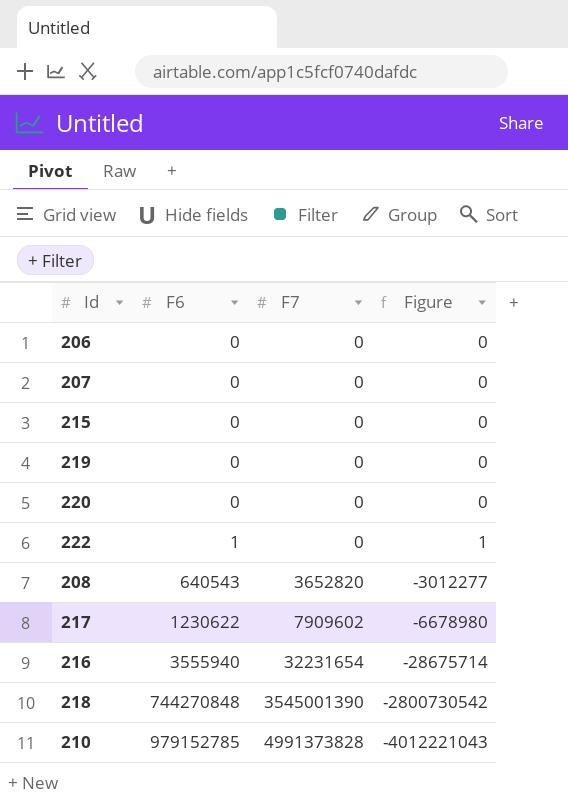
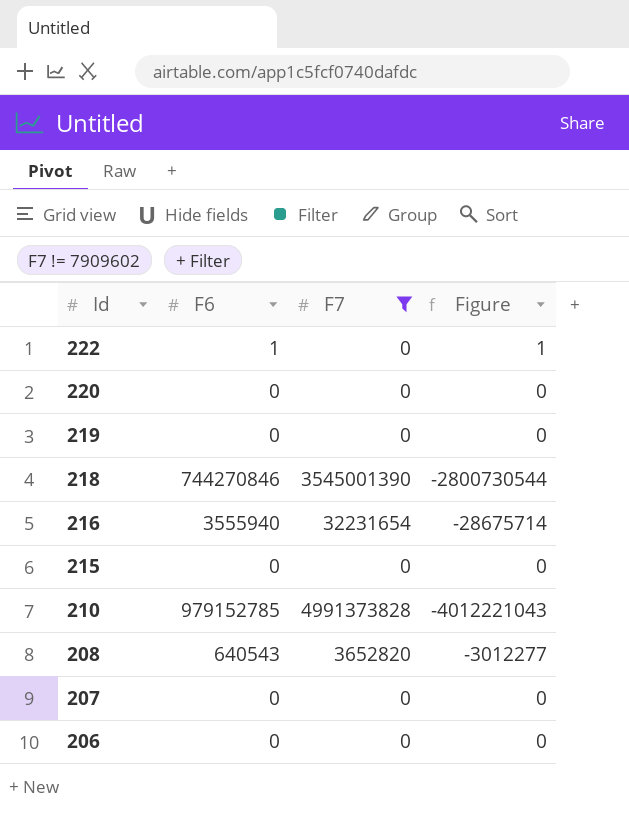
filter: none -> F7 != 7909602
row order: F6 ascending -> Id descending
218 | F6: 744270848 -> 744270846
218 | Figure: -2800730542 -> -2800730544

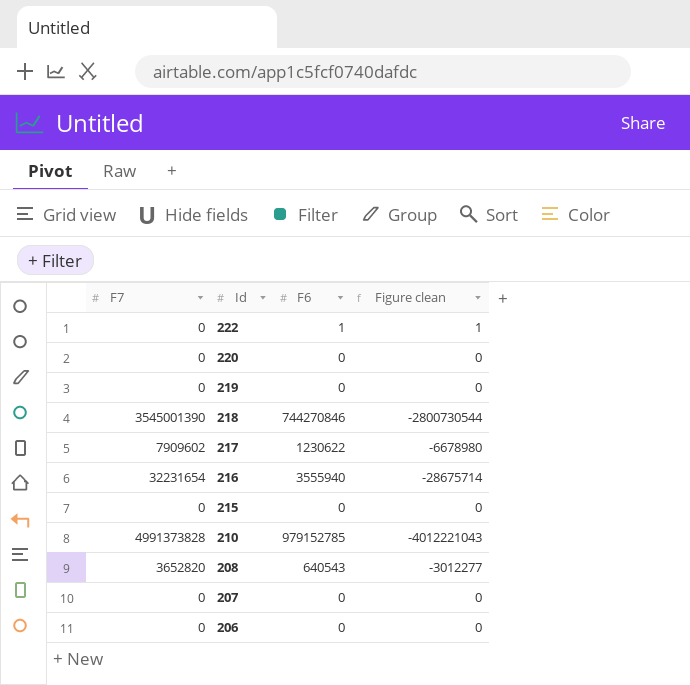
filter: F7 != 7909602 -> none
column F7 | position: 3 -> 1
column name: Figure -> Figure clean

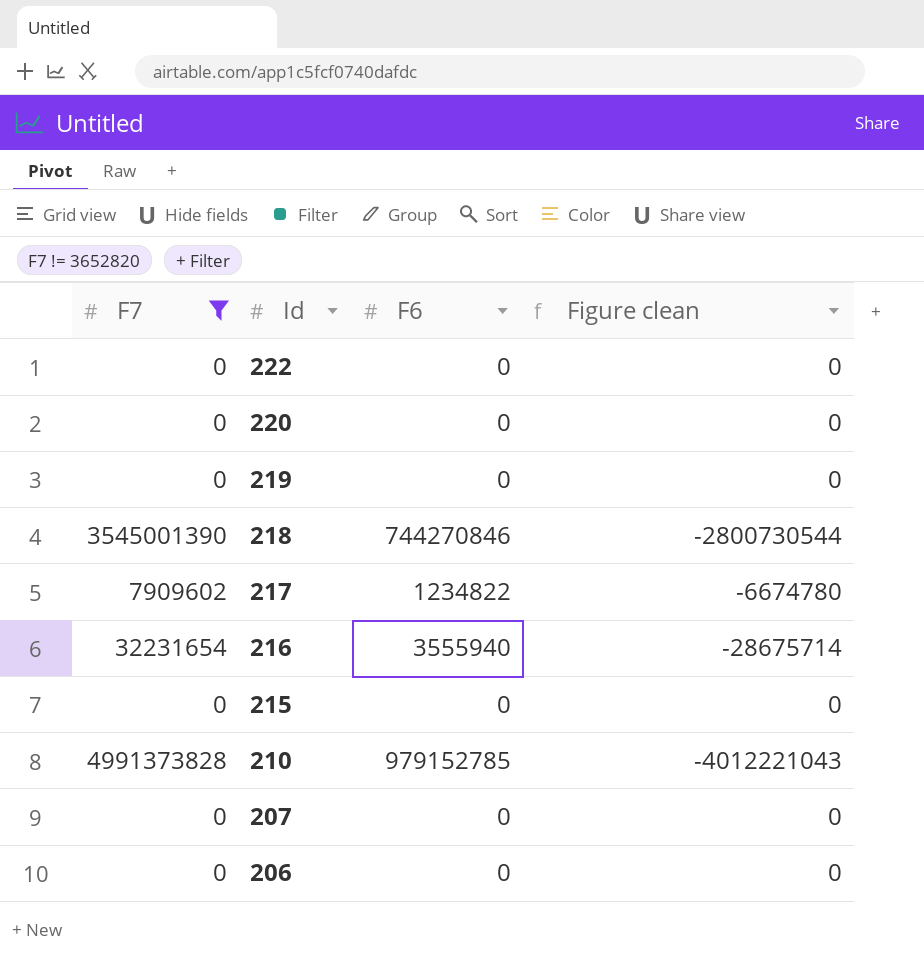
filter: none -> F7 != 3652820
222 | F6: 1 -> 0
222 | Figure clean: 1 -> 0
217 | F6: 1230622 -> 1234822
217 | Figure clean: -6678980 -> -6674780

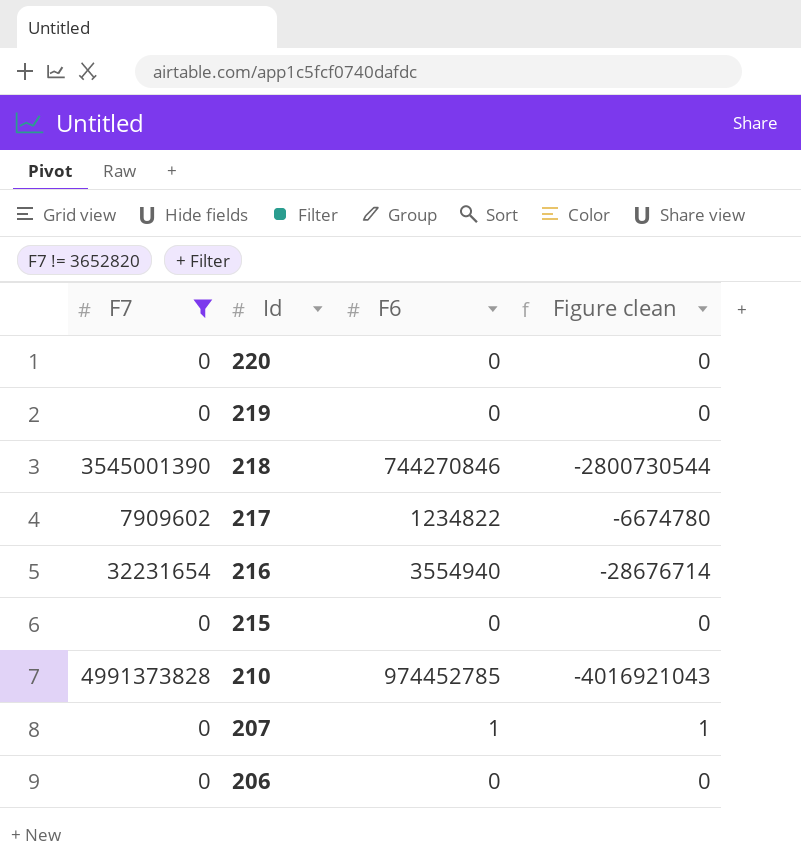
row 222: 0 | 0 | 0 -> none
216 | F6: 3555940 -> 3554940
216 | Figure clean: -28675714 -> -28676714
210 | F6: 979152785 -> 974452785
210 | Figure clean: -4012221043 -> -4016921043
207 | F6: 0 -> 1
207 | Figure clean: 0 -> 1

